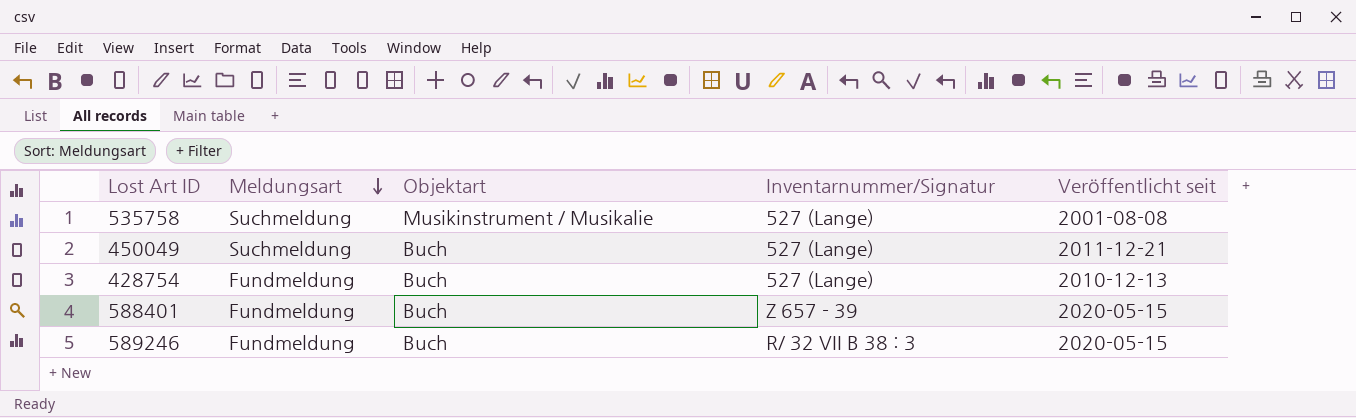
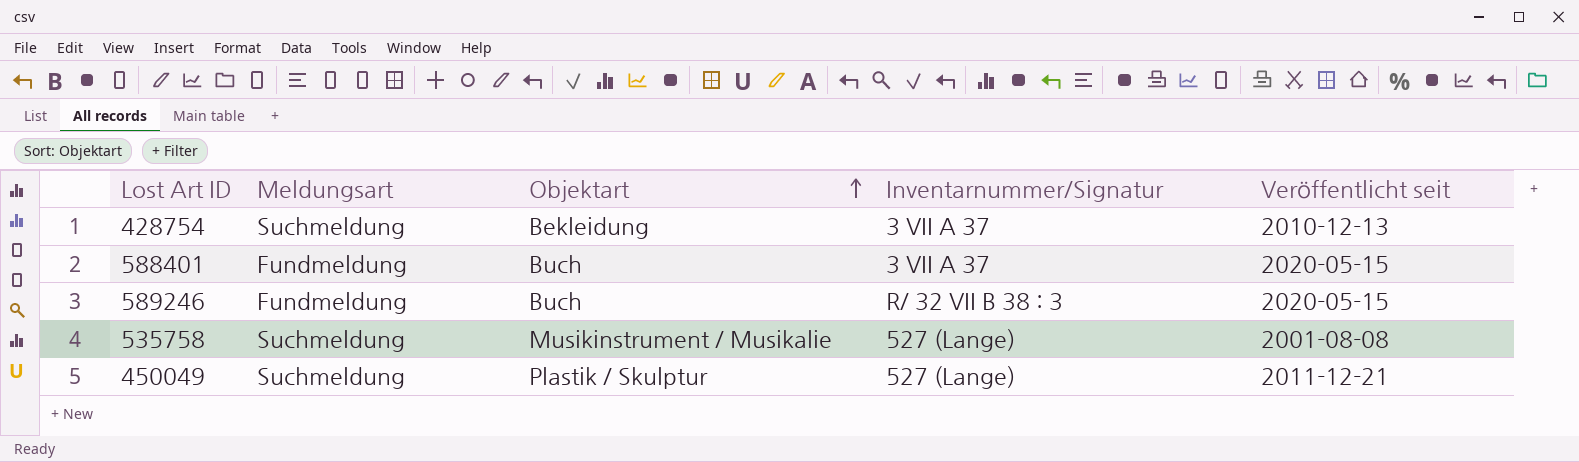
row order: Meldungsart descending -> Objektart ascending
428754 | Meldungsart: Fundmeldung -> Suchmeldung
428754 | Objektart: Buch -> Bekleidung
428754 | Inventarnummer/Signatur: 527 (Lange) -> 3 VII A 37
588401 | Inventarnummer/Signatur: Z 657 - 39 -> 3 VII A 37
450049 | Objektart: Buch -> Plastik / Skulptur

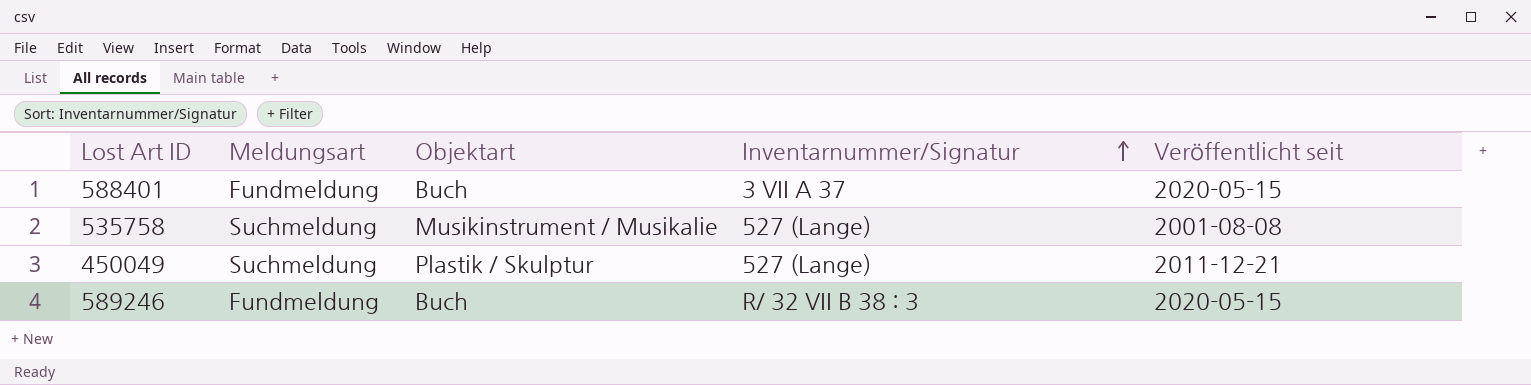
row order: Objektart ascending -> Inventarnummer/Signatur ascending
row 428754: Suchmeldung | Bekleidung | 3 VII A 37 | 2010-12-13 -> none

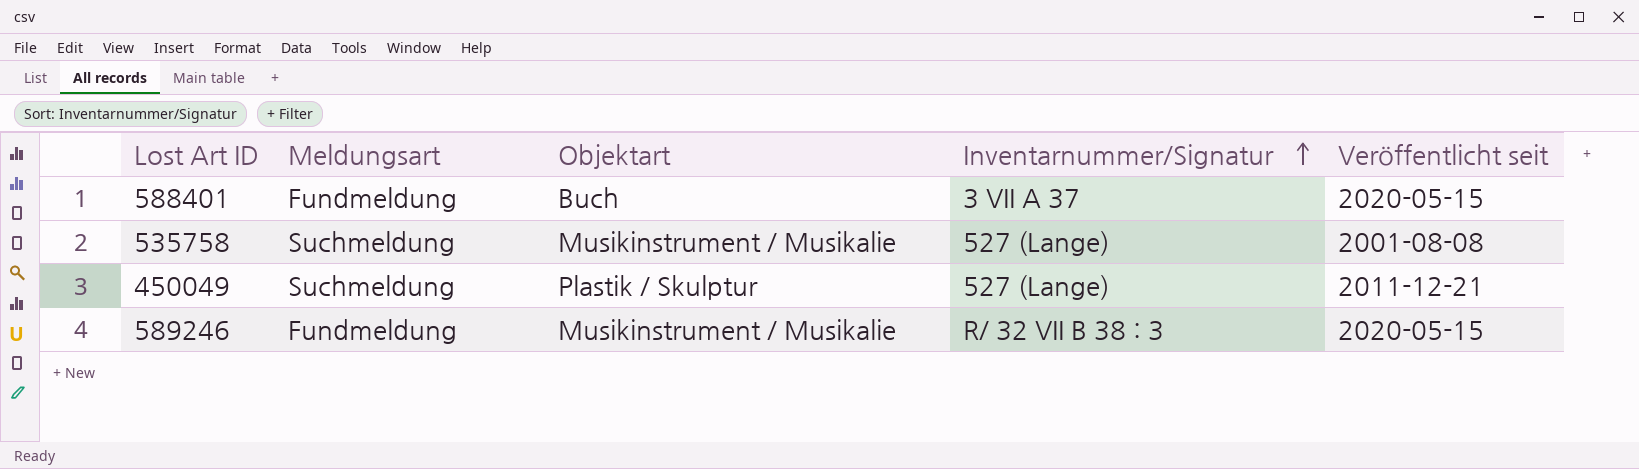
589246 | Objektart: Buch -> Musikinstrument / Musikalie

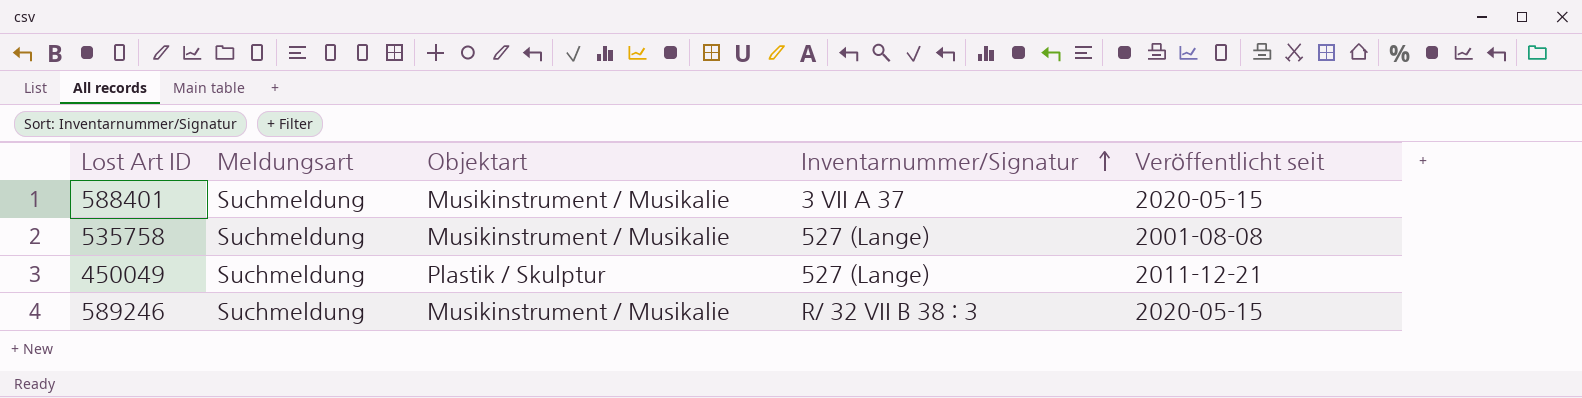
588401 | Meldungsart: Fundmeldung -> Suchmeldung
588401 | Objektart: Buch -> Musikinstrument / Musikalie
589246 | Meldungsart: Fundmeldung -> Suchmeldung

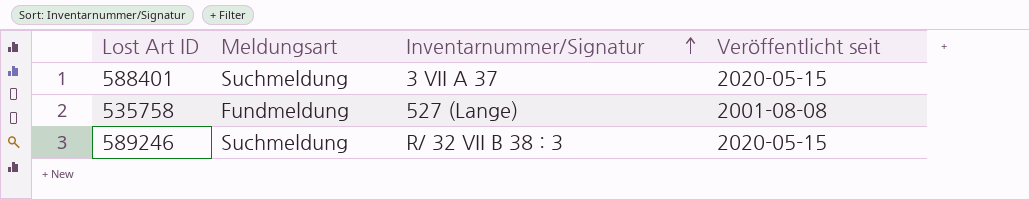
column Objektart | position: 3 -> none
row 450049: Suchmeldung | Plastik / Skulptur | 527 (Lange) | 2011-12-21 -> none
535758 | Meldungsart: Suchmeldung -> Fundmeldung

